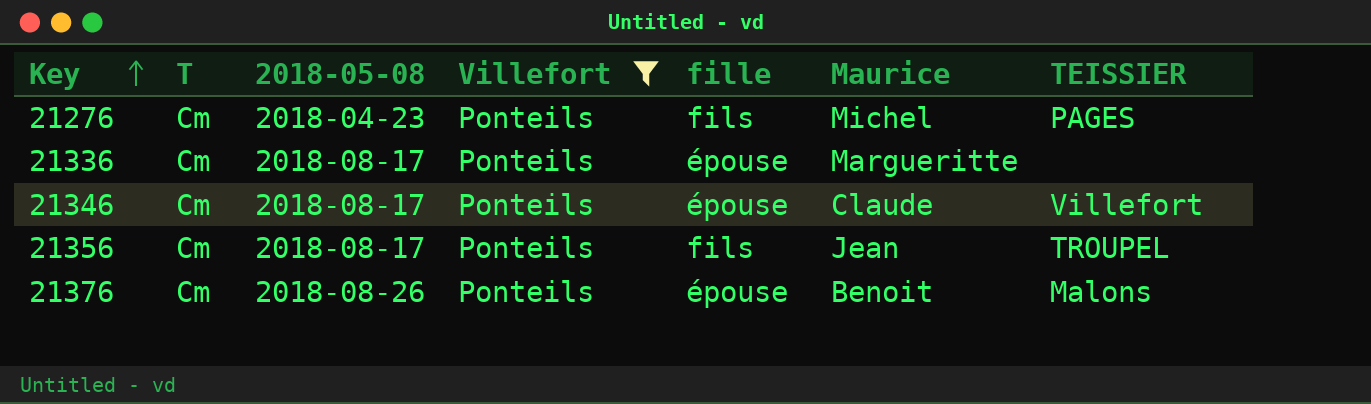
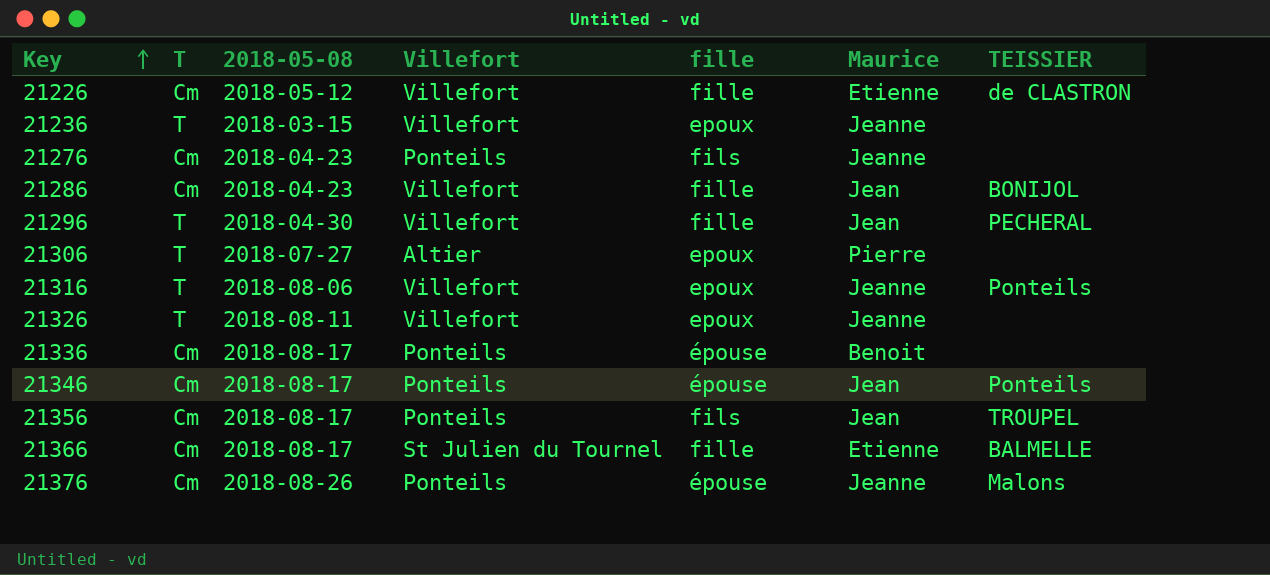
filter: Villefort = Ponteils -> none
21276 | Maurice: Michel -> Jeanne
21276 | TEISSIER: PAGES -> none
21336 | Maurice: Margueritte -> Benoit
21346 | Maurice: Claude -> Jean
21346 | TEISSIER: Villefort -> Ponteils
21376 | Maurice: Benoit -> Jeanne

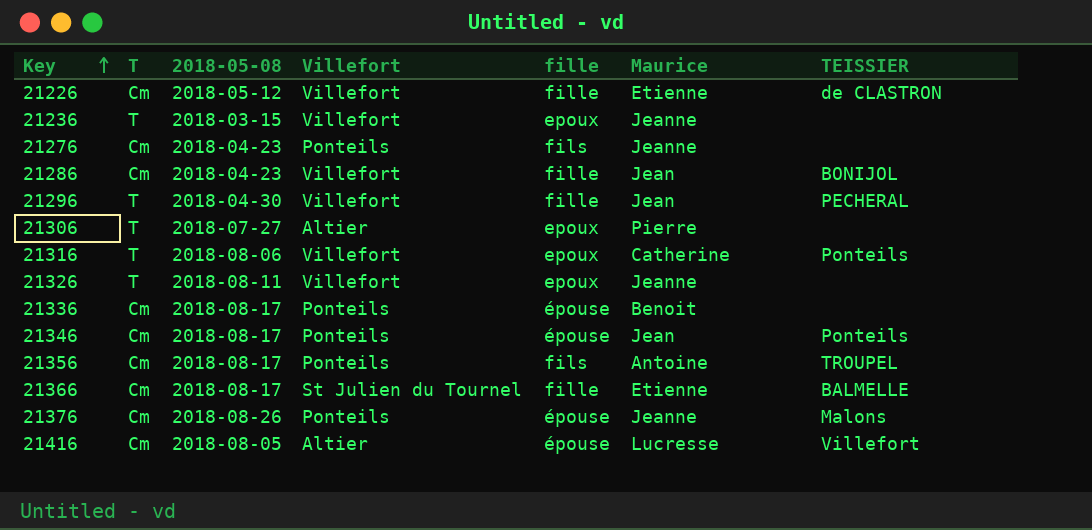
21316 | Maurice: Jeanne -> Catherine
21356 | Maurice: Jean -> Antoine
row 21416: none -> Cm | 2018-08-05 | Altier | épouse | Lucresse | Villefort

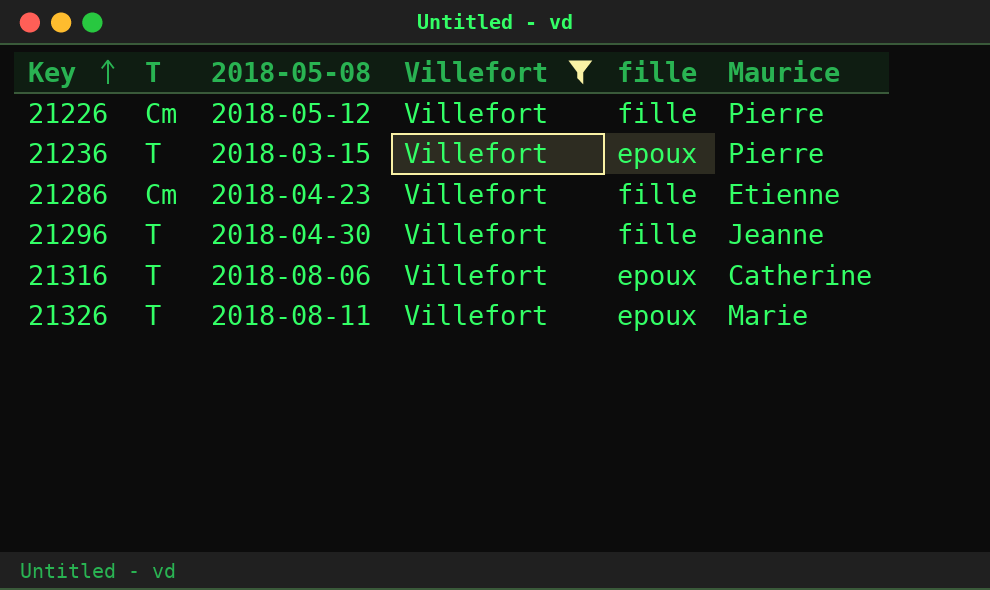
filter: none -> Villefort = Villefort
column TEISSIER | position: 7 -> none
21226 | Maurice: Etienne -> Pierre
21236 | Maurice: Jeanne -> Pierre
21286 | Maurice: Jean -> Etienne
21296 | Maurice: Jean -> Jeanne
21326 | Maurice: Jeanne -> Marie

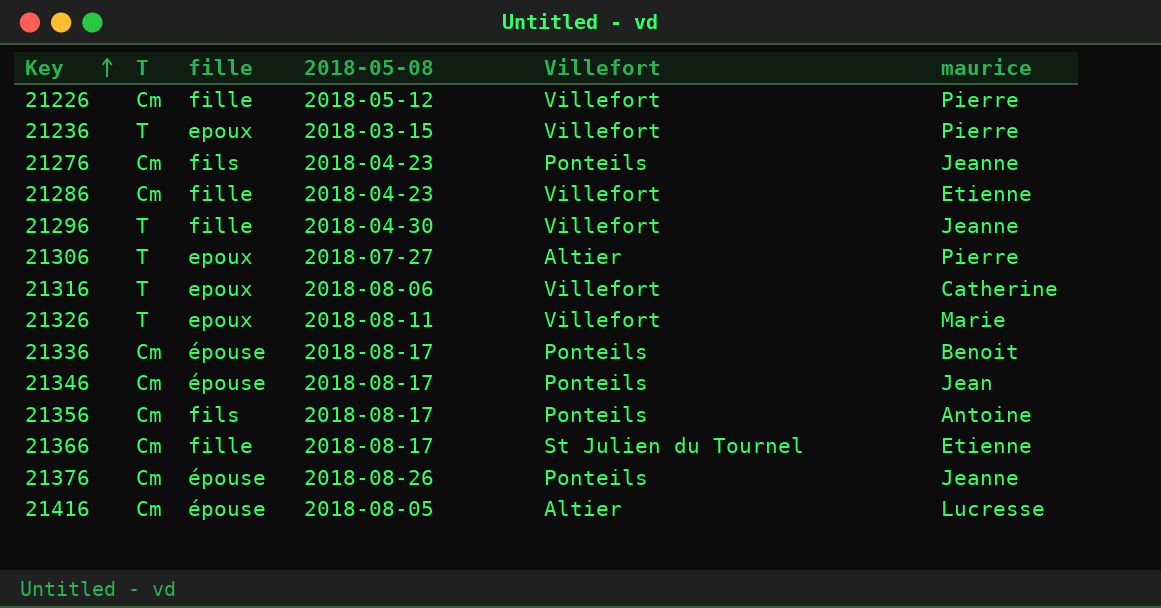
filter: Villefort = Villefort -> none
column fille | position: 5 -> 3
column name: Maurice -> maurice

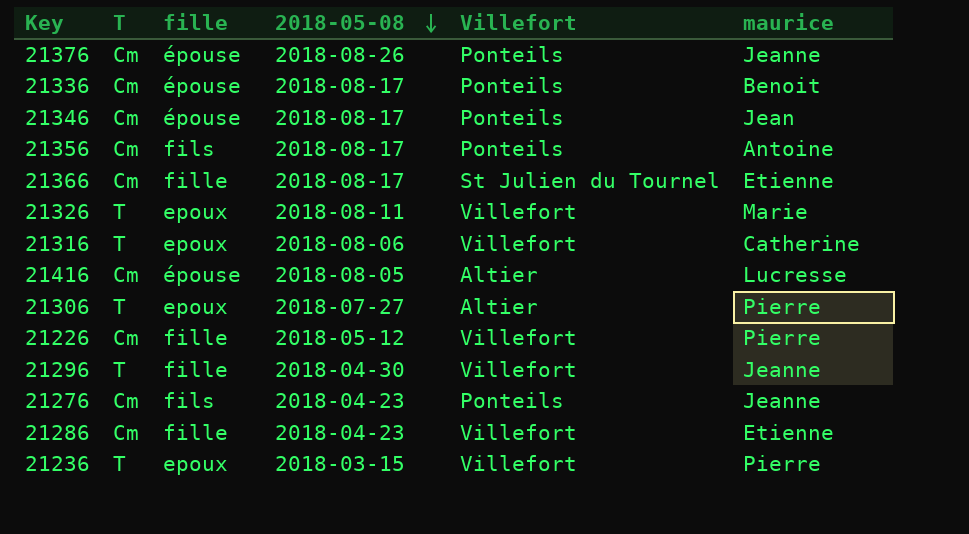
row order: Key ascending -> 2018-05-08 descending

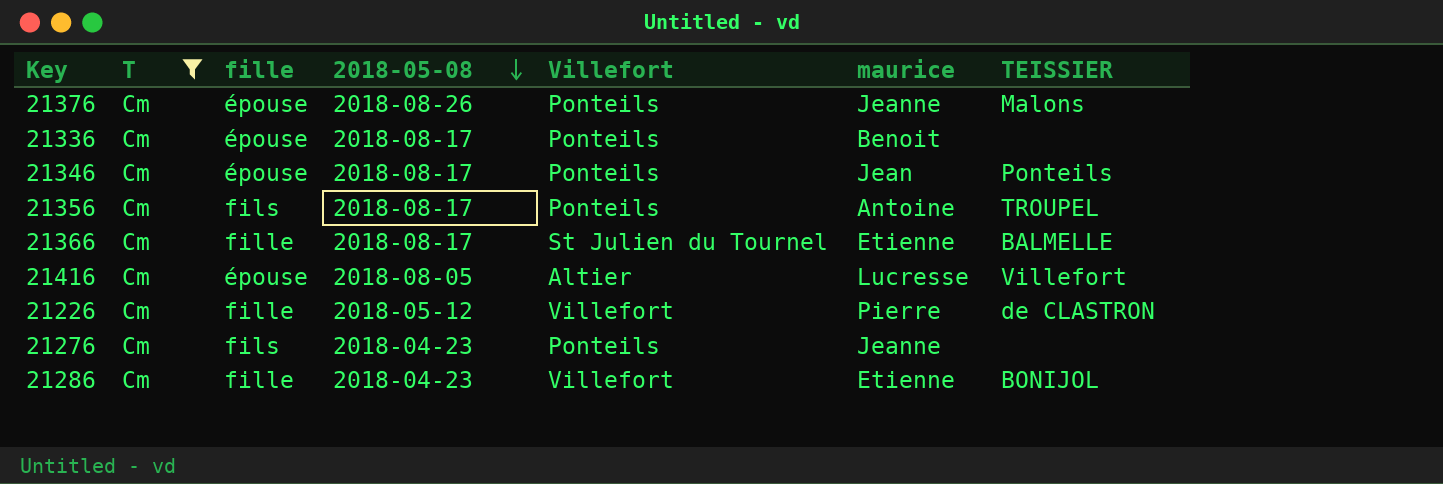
filter: none -> T = Cm
column TEISSIER | position: none -> 7

